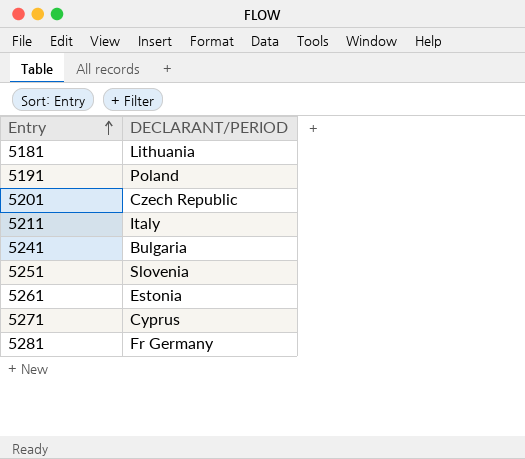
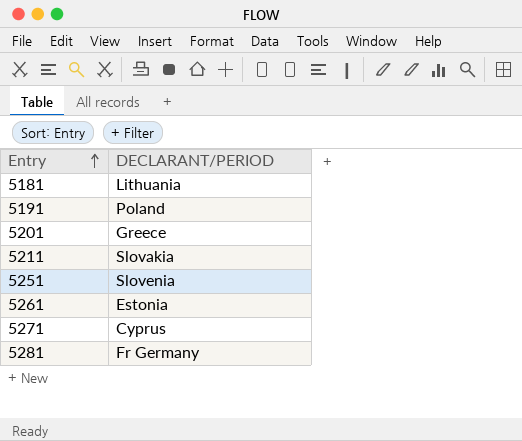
row 5241: Bulgaria -> none
5201 | DECLARANT/PERIOD: Czech Republic -> Greece
5211 | DECLARANT/PERIOD: Italy -> Slovakia

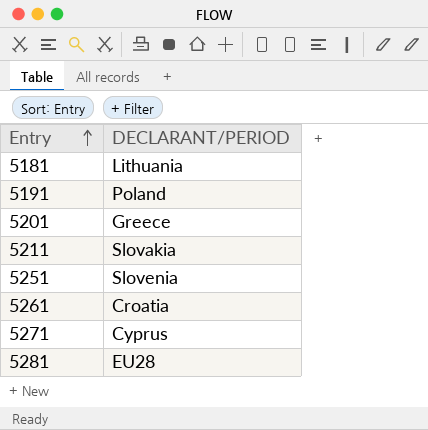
5261 | DECLARANT/PERIOD: Estonia -> Croatia
5281 | DECLARANT/PERIOD: Fr Germany -> EU28

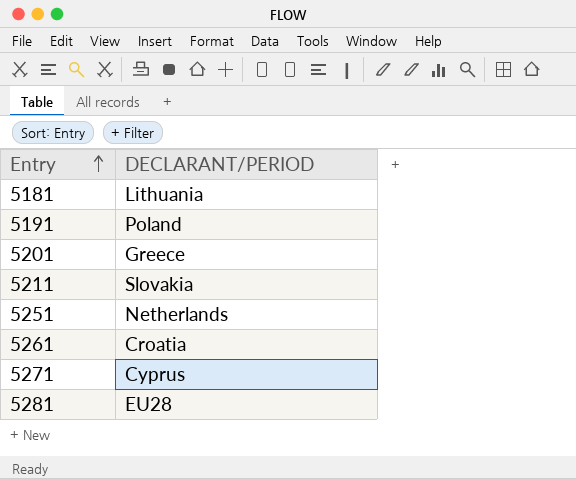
5251 | DECLARANT/PERIOD: Slovenia -> Netherlands

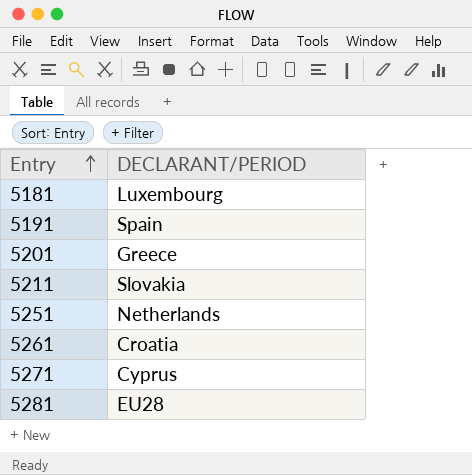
5181 | DECLARANT/PERIOD: Lithuania -> Luxembourg
5191 | DECLARANT/PERIOD: Poland -> Spain

